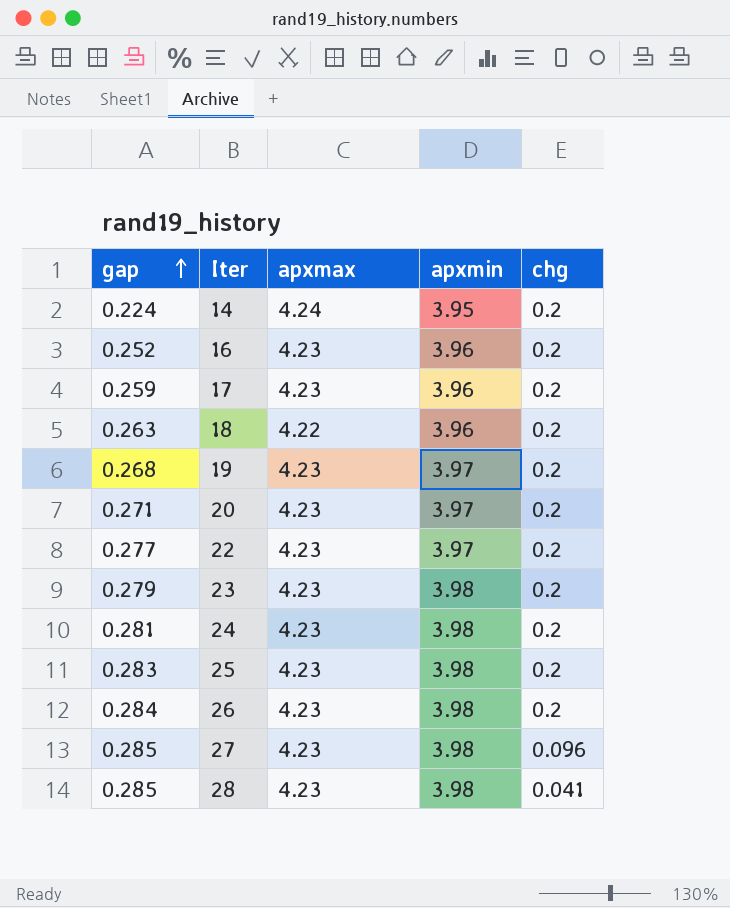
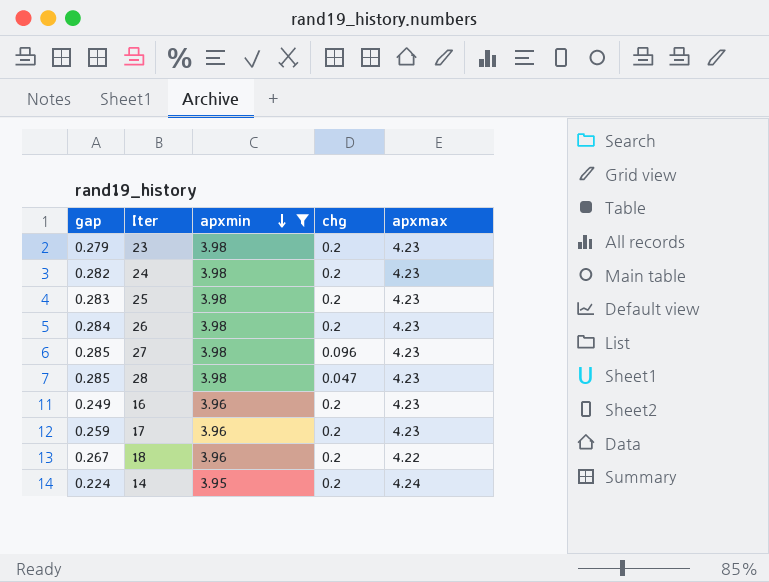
filter: none -> apxmin != 3.97
row order: gap ascending -> apxmin descending
column apxmax | position: 3 -> 5
24 | gap: 0.281 -> 0.282
28 | chg: 0.041 -> 0.047
16 | gap: 0.252 -> 0.249
18 | gap: 0.263 -> 0.267

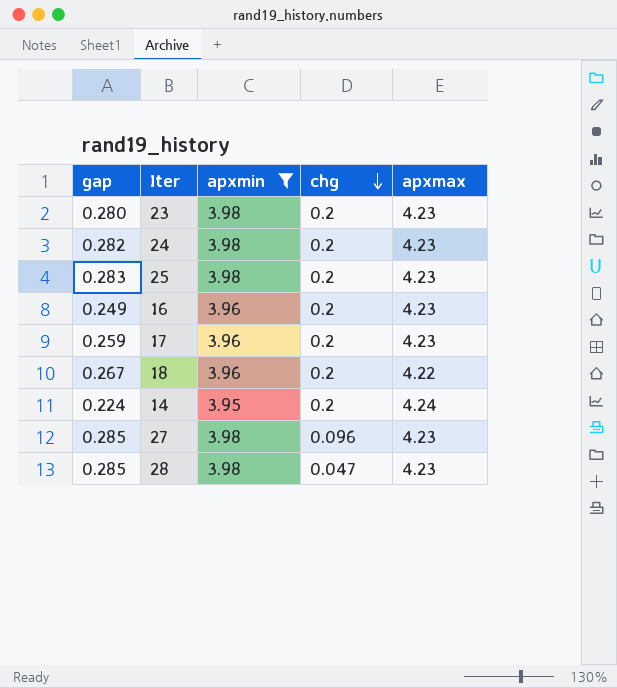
row order: apxmin descending -> chg descending
row 26: 0.284 | 3.98 | 0.2 | 4.23 -> none
23 | gap: 0.279 -> 0.280

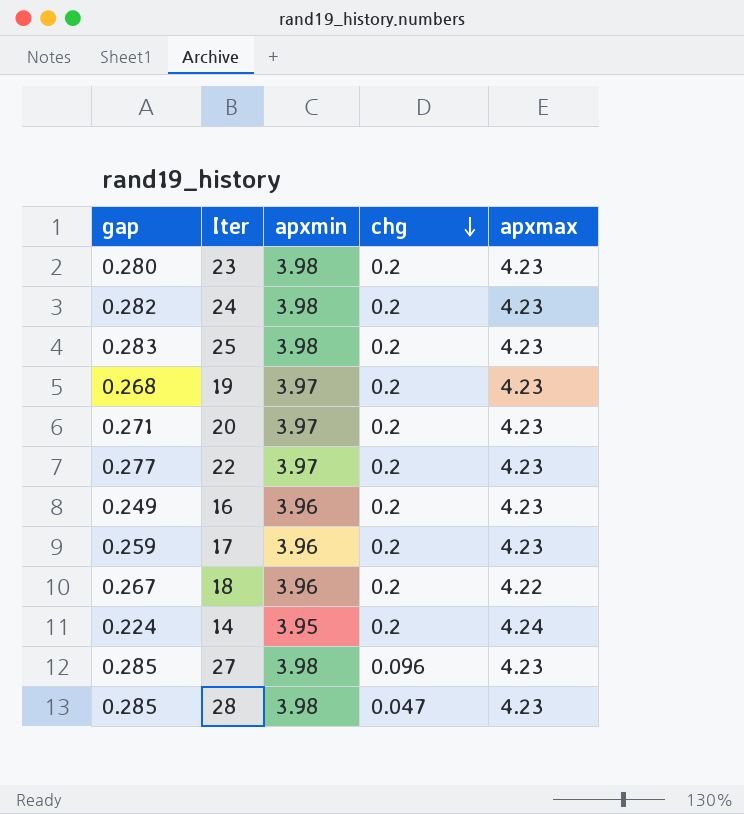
filter: apxmin != 3.97 -> none

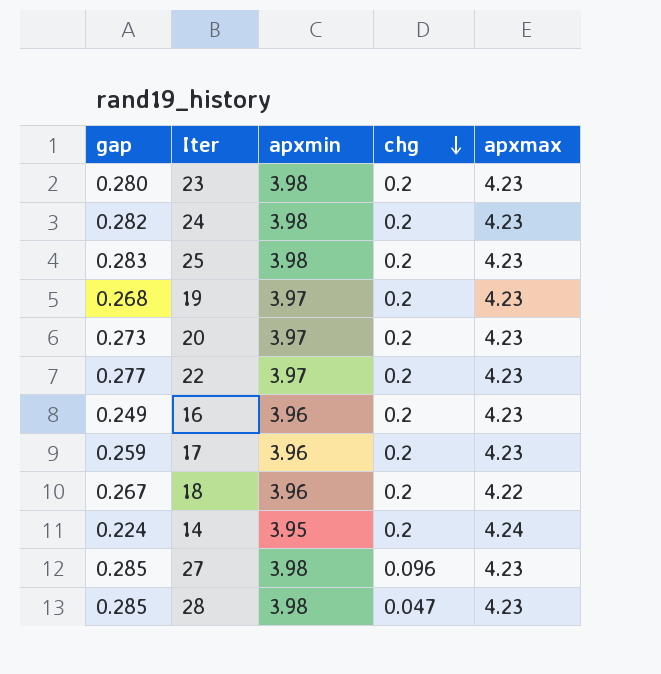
20 | gap: 0.271 -> 0.273

